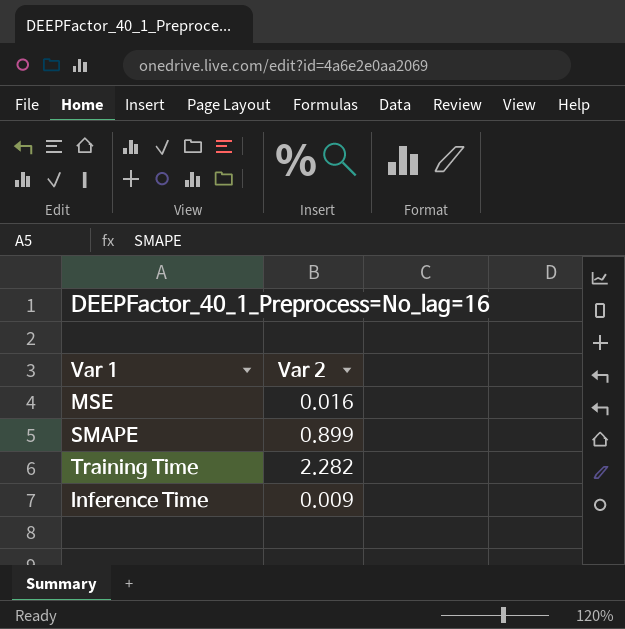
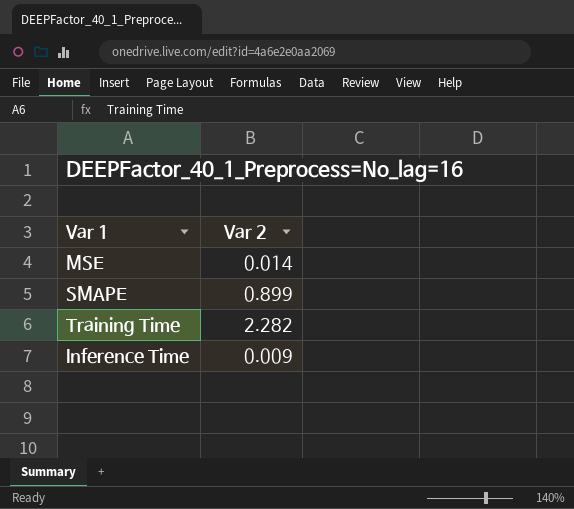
MSE | Var 2: 0.016 -> 0.014

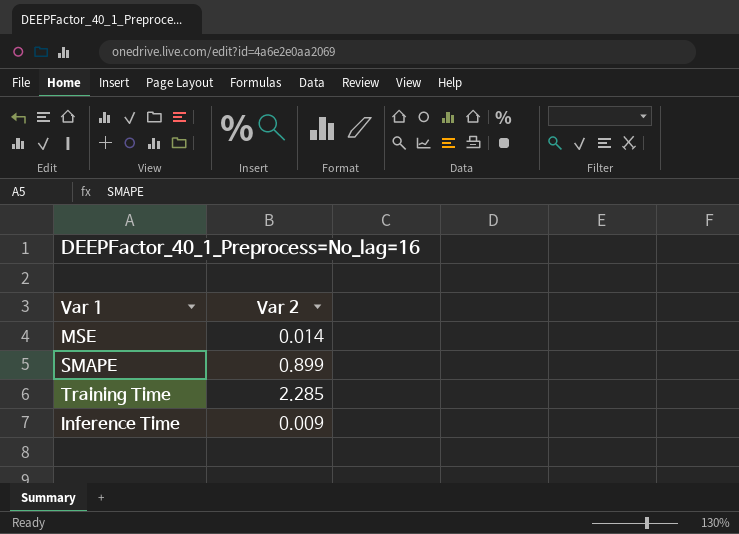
Training Time | Var 2: 2.282 -> 2.285

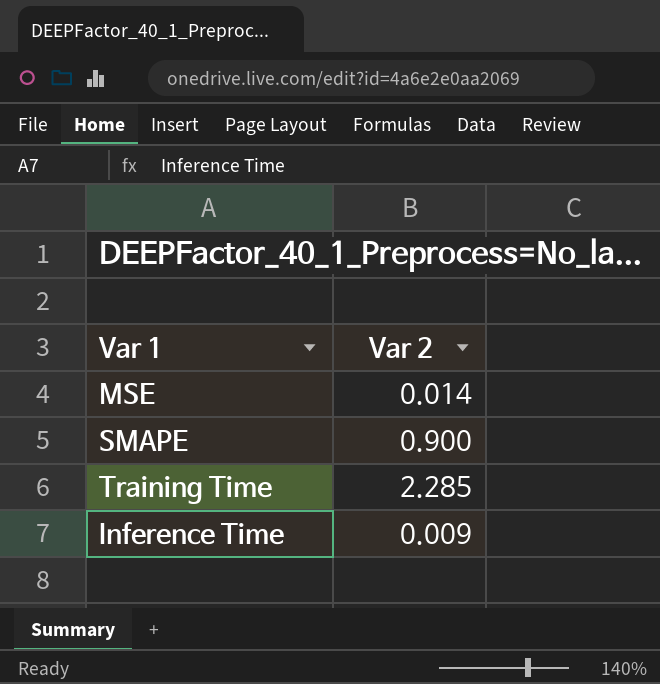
SMAPE | Var 2: 0.899 -> 0.900

